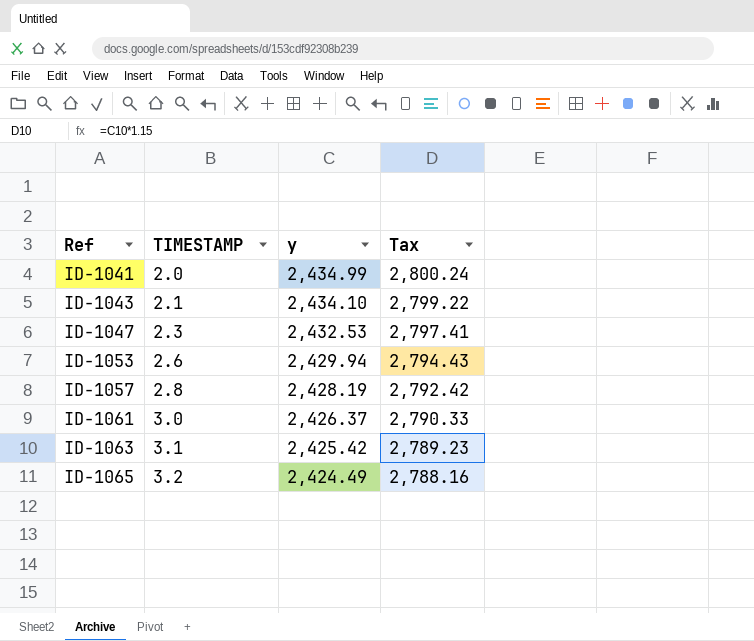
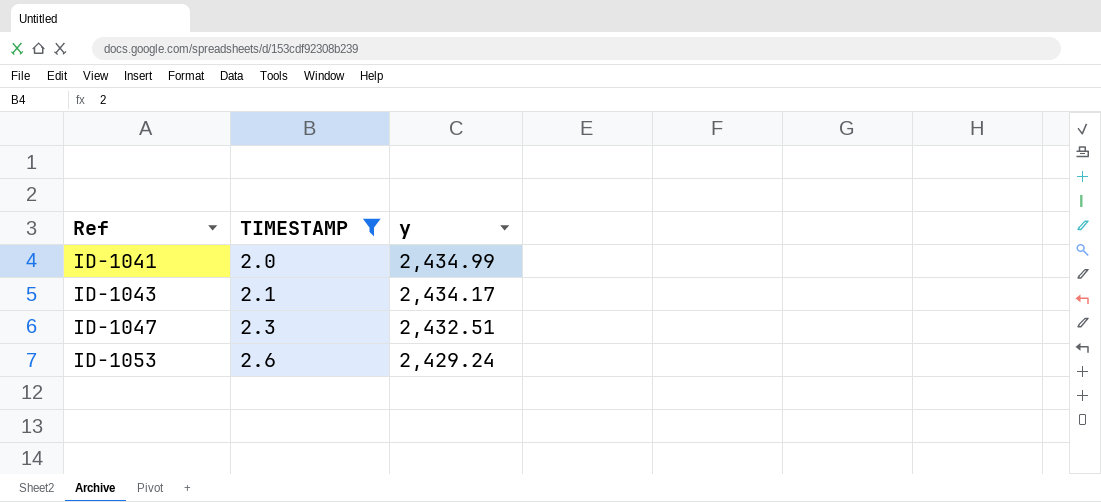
filter: none -> TIMESTAMP <= 2.6
column Tax | formula: [y] * 1.15 -> none
ID-1043 | y: 2,434.10 -> 2,434.17
ID-1047 | y: 2,432.53 -> 2,432.51
ID-1053 | y: 2,429.94 -> 2,429.24

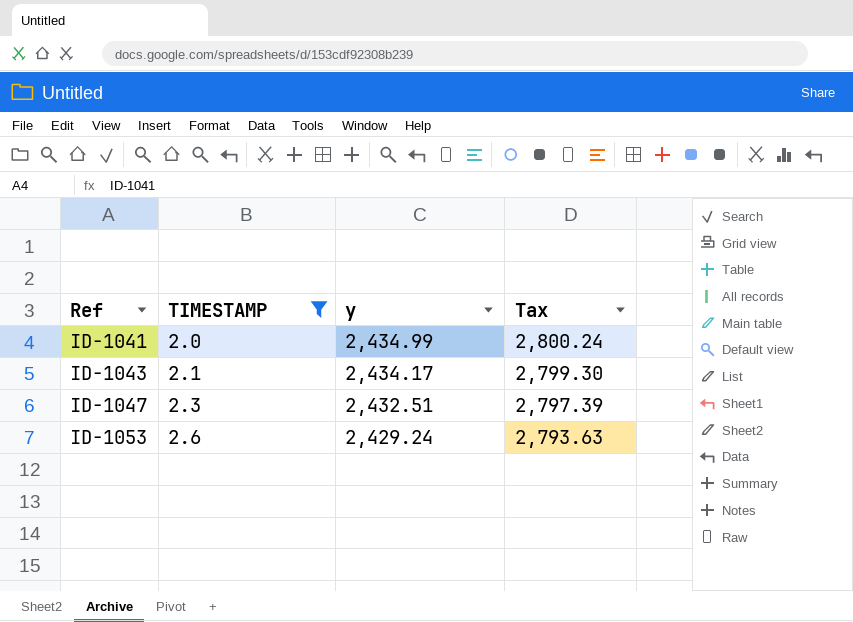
column Tax | formula: none -> [y] * 1.15

